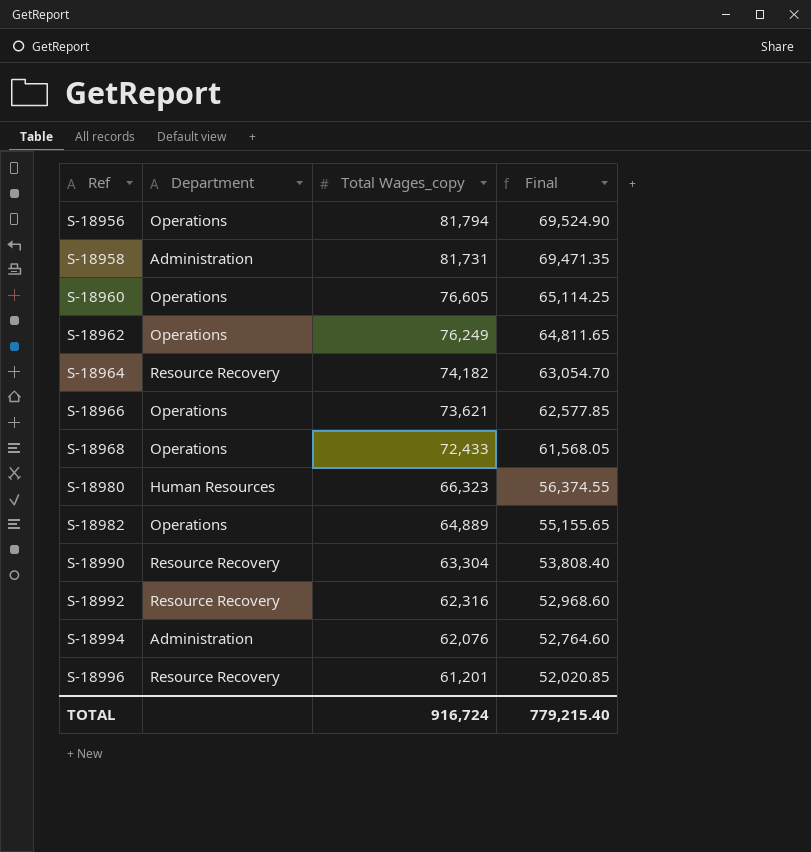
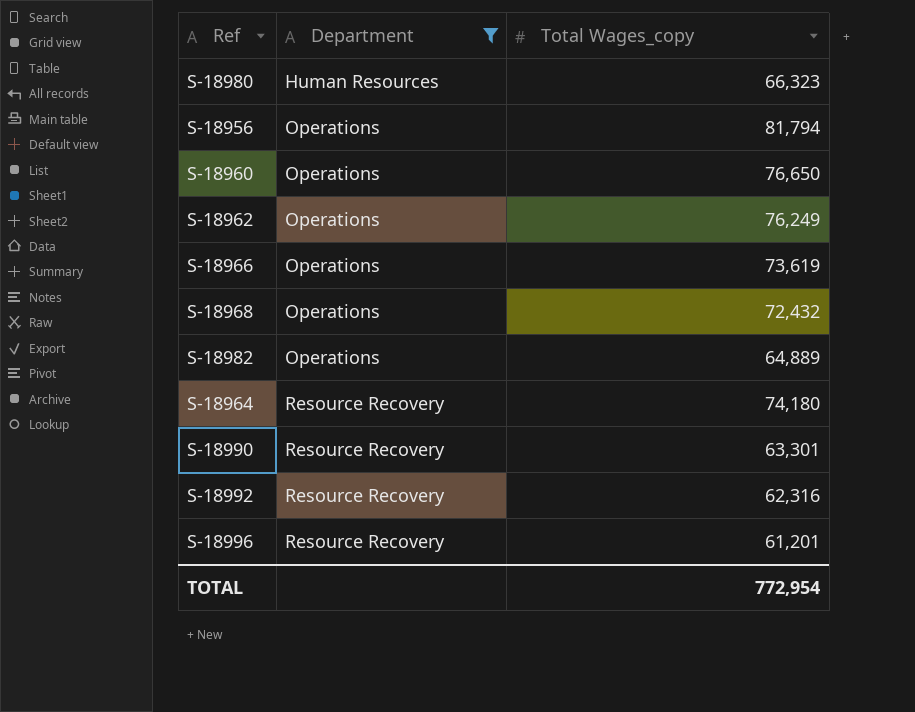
filter: none -> Department != Administration
row order: Ref ascending -> Department ascending
column Final | formula: [Total Wages_copy] * 0.85 -> none
S-18960 | Total Wages_copy: 76,605 -> 76,650
S-18966 | Total Wages_copy: 73,621 -> 73,619
S-18968 | Total Wages_copy: 72,433 -> 72,432
S-18964 | Total Wages_copy: 74,182 -> 74,180
S-18990 | Total Wages_copy: 63,304 -> 63,301
TOTAL | Total Wages_copy: 916,724 -> 772,954

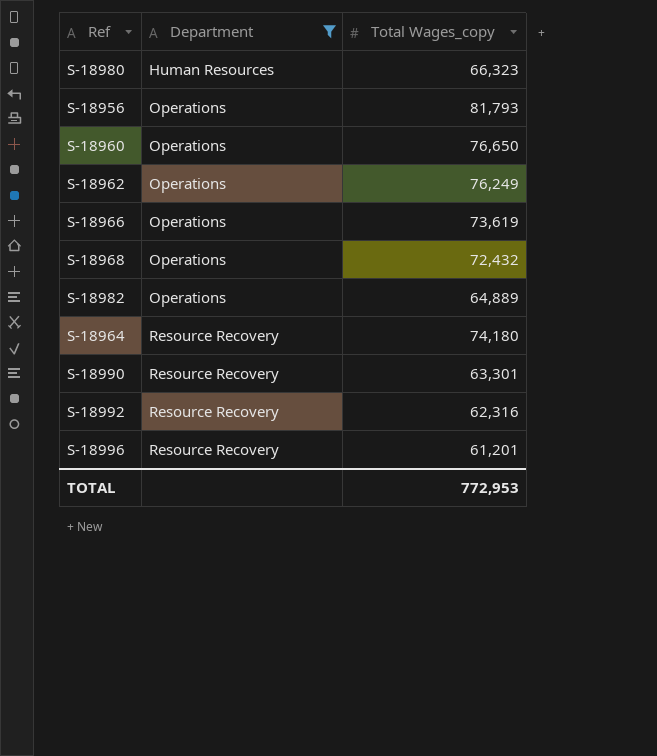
S-18956 | Total Wages_copy: 81,794 -> 81,793
TOTAL | Total Wages_copy: 772,954 -> 772,953

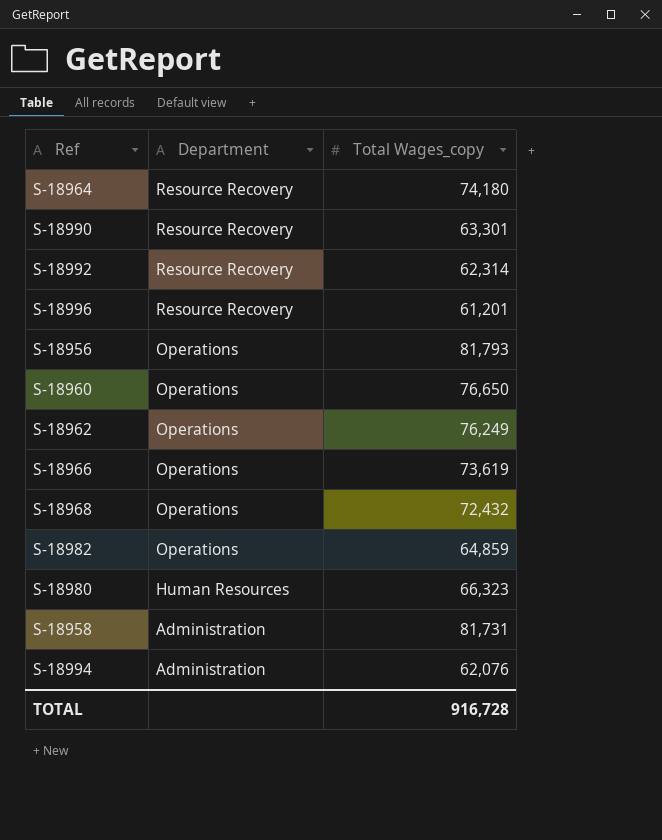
filter: Department != Administration -> none
row order: Department ascending -> Department descending
S-18992 | Total Wages_copy: 62,316 -> 62,314
S-18982 | Total Wages_copy: 64,889 -> 64,859
TOTAL | Total Wages_copy: 772,953 -> 916,728

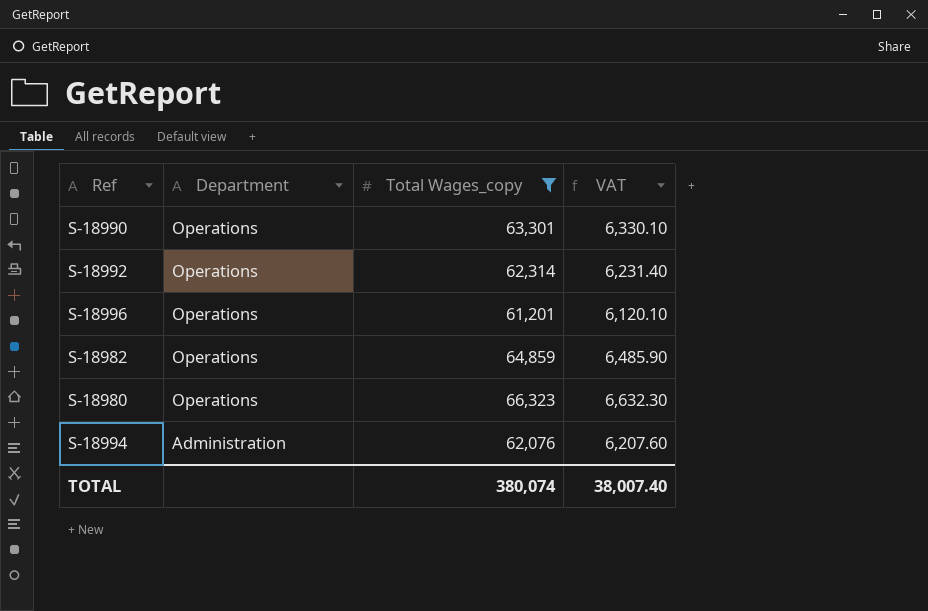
filter: none -> Total Wages_copy <= 66,323
column VAT | formula: none -> [Total Wages_copy] * 0.1
S-18990 | Department: Resource Recovery -> Operations
S-18992 | Department: Resource Recovery -> Operations
S-18996 | Department: Resource Recovery -> Operations
S-18980 | Department: Human Resources -> Operations
TOTAL | Total Wages_copy: 916,728 -> 380,074

